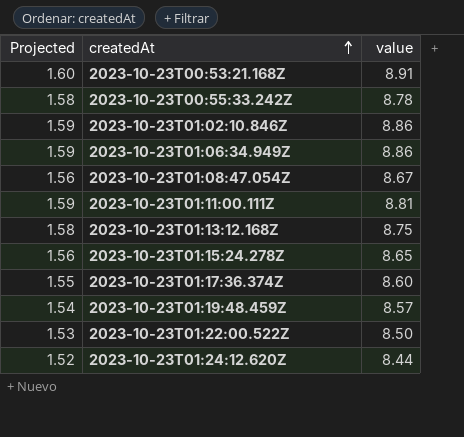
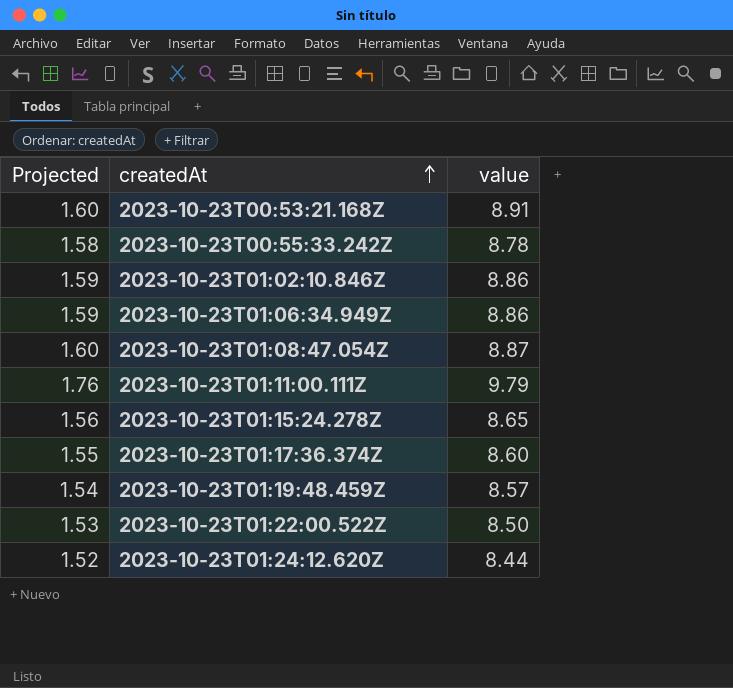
row 2023-10-23T01:13:12.168Z: 1.58 | 8.75 -> none
2023-10-23T01:08:47.054Z | Projected: 1.56 -> 1.60
2023-10-23T01:08:47.054Z | value: 8.67 -> 8.87
2023-10-23T01:11:00.111Z | Projected: 1.59 -> 1.76
2023-10-23T01:11:00.111Z | value: 8.81 -> 9.79

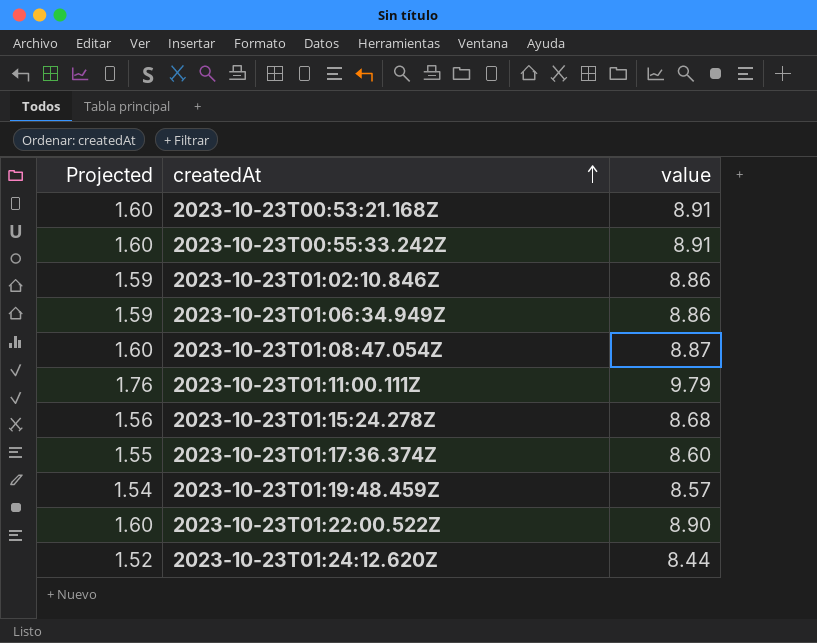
2023-10-23T00:55:33.242Z | Projected: 1.58 -> 1.60
2023-10-23T00:55:33.242Z | value: 8.78 -> 8.91
2023-10-23T01:15:24.278Z | value: 8.65 -> 8.68
2023-10-23T01:22:00.522Z | Projected: 1.53 -> 1.60
2023-10-23T01:22:00.522Z | value: 8.50 -> 8.90

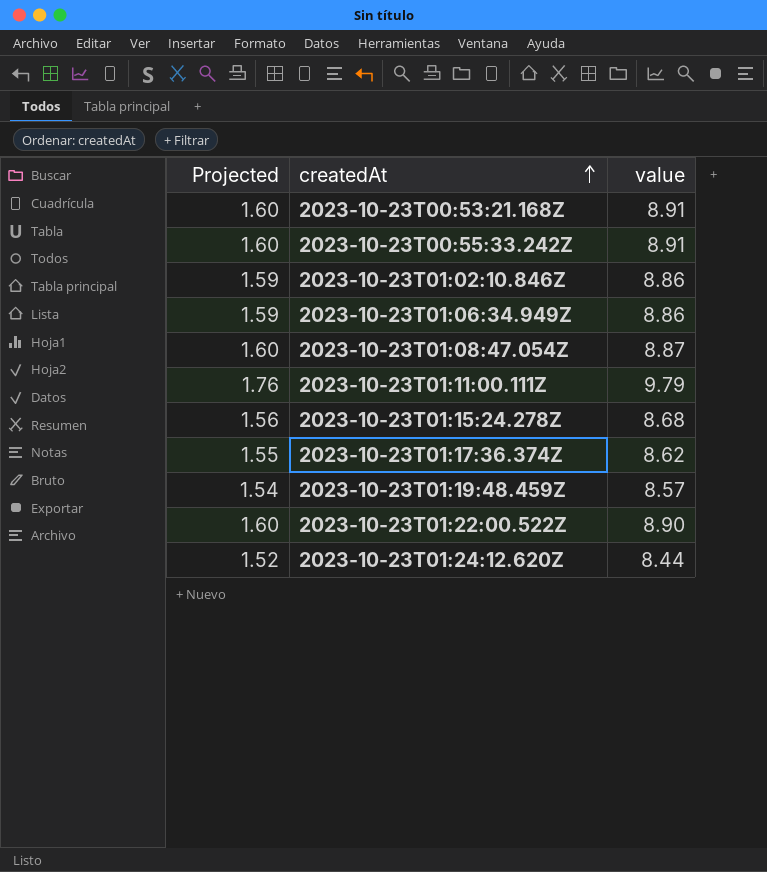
2023-10-23T01:17:36.374Z | value: 8.60 -> 8.62

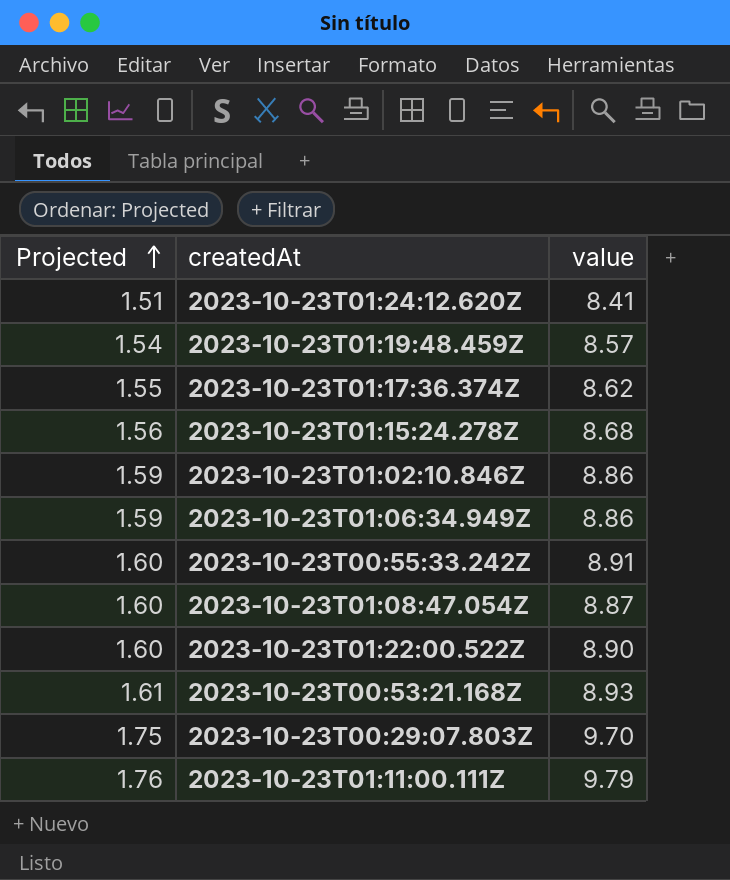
row order: createdAt ascending -> Projected ascending
2023-10-23T01:24:12.620Z | Projected: 1.52 -> 1.51
2023-10-23T01:24:12.620Z | value: 8.44 -> 8.41
2023-10-23T00:53:21.168Z | Projected: 1.60 -> 1.61
2023-10-23T00:53:21.168Z | value: 8.91 -> 8.93
row 2023-10-23T00:29:07.803Z: none -> 1.75 | 9.70

